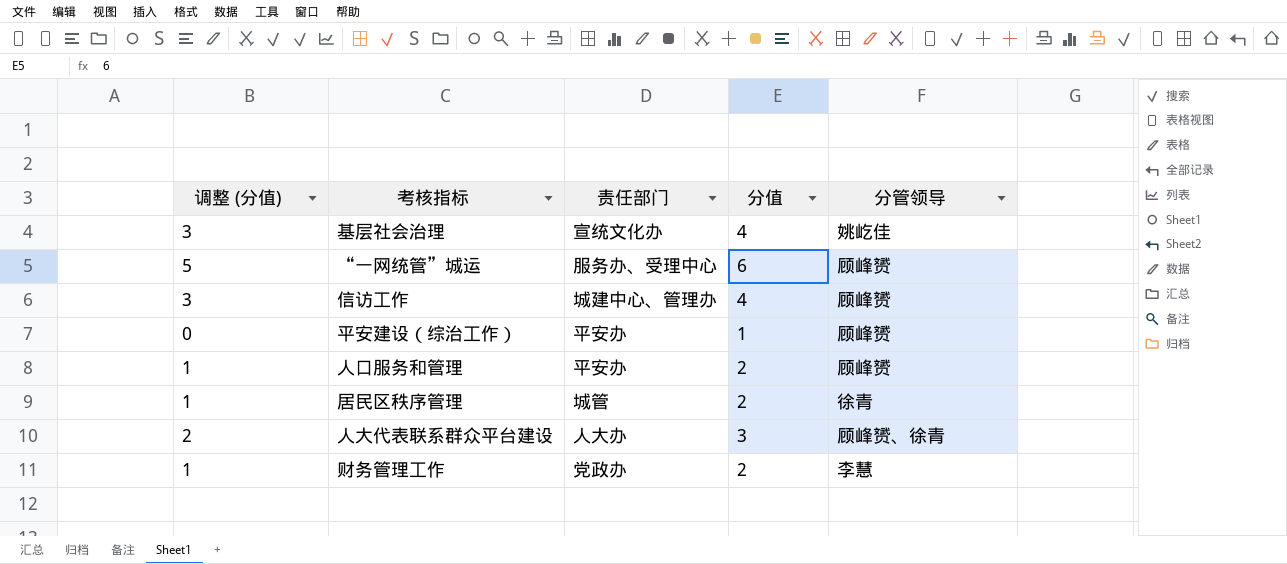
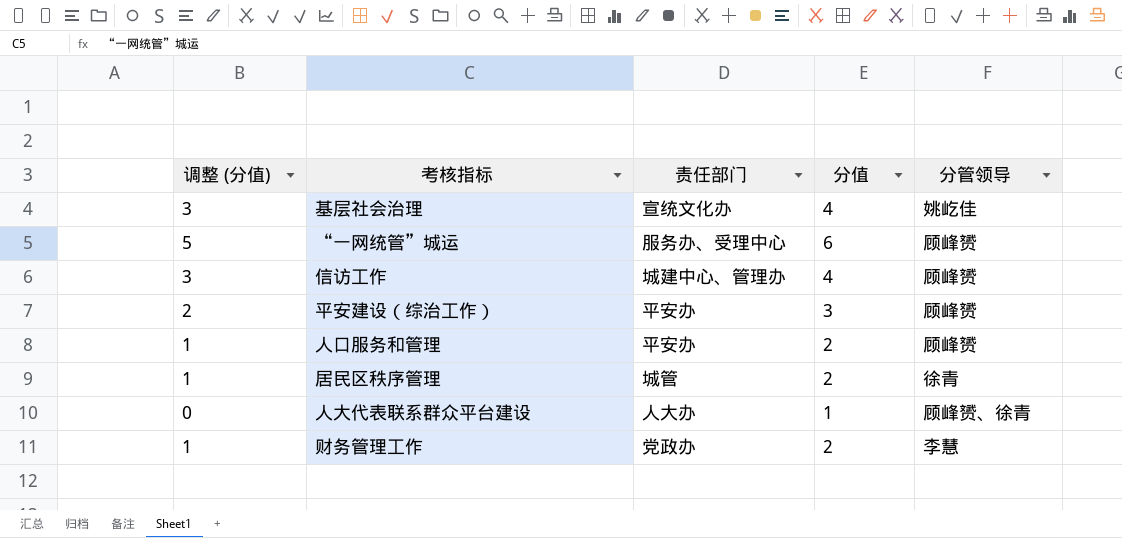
平安建设（综治工作） | 调整 (分值): 0 -> 2
平安建设（综治工作） | 分值: 1 -> 3
人大代表联系群众平台建设 | 调整 (分值): 2 -> 0
人大代表联系群众平台建设 | 分值: 3 -> 1

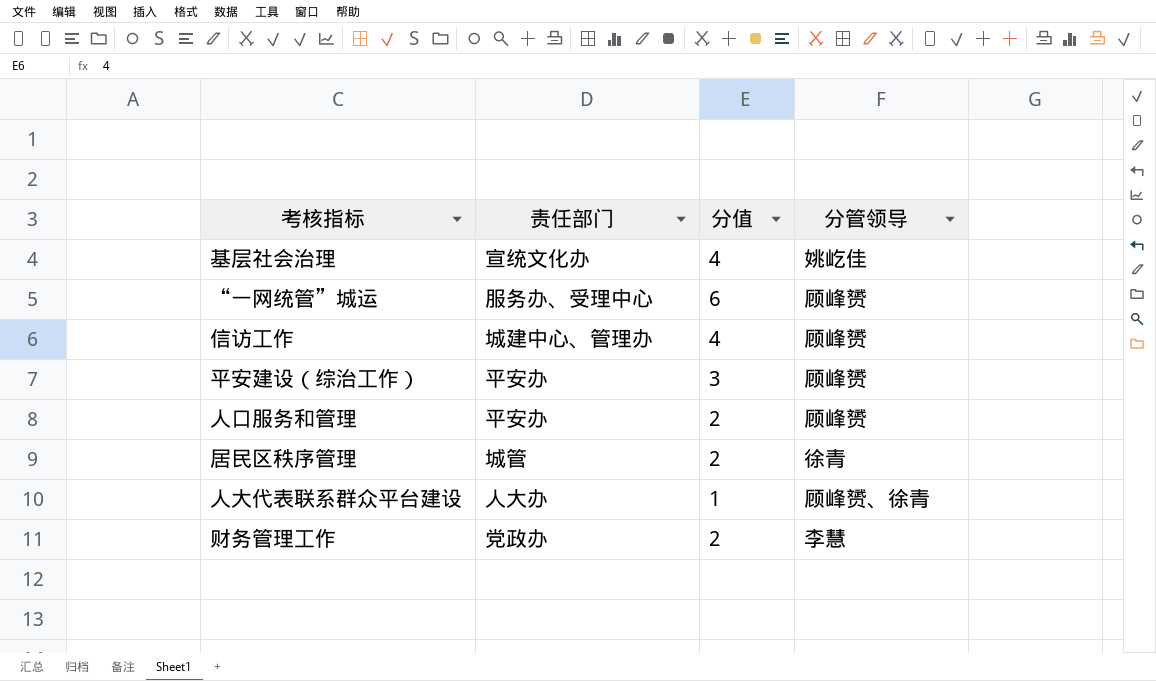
column 调整 (分值) | formula: [分值] - 1 -> none

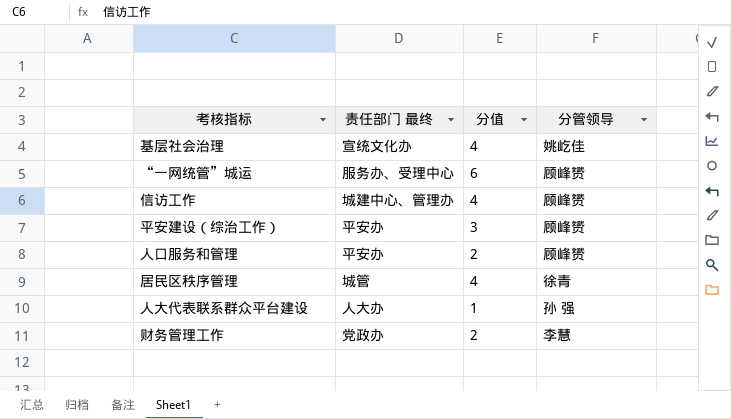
column name: 责任部门 -> 责任部门 最终
居民区秩序管理 | 分值: 2 -> 4
人大代表联系群众平台建设 | 分管领导: 顾峰赟、徐青 -> 孙 强

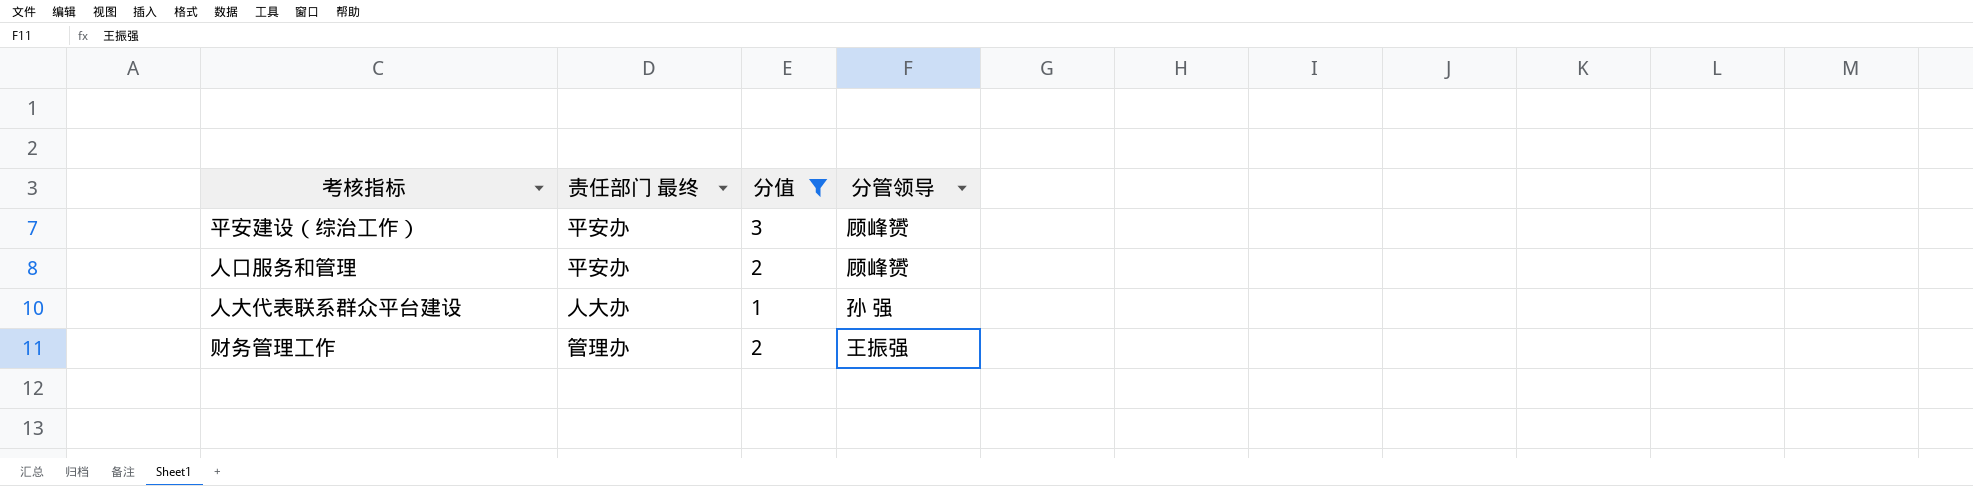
filter: none -> 分值 <= 3
财务管理工作 | 责任部门 最终: 党政办 -> 管理办
财务管理工作 | 分管领导: 李慧 -> 王振强

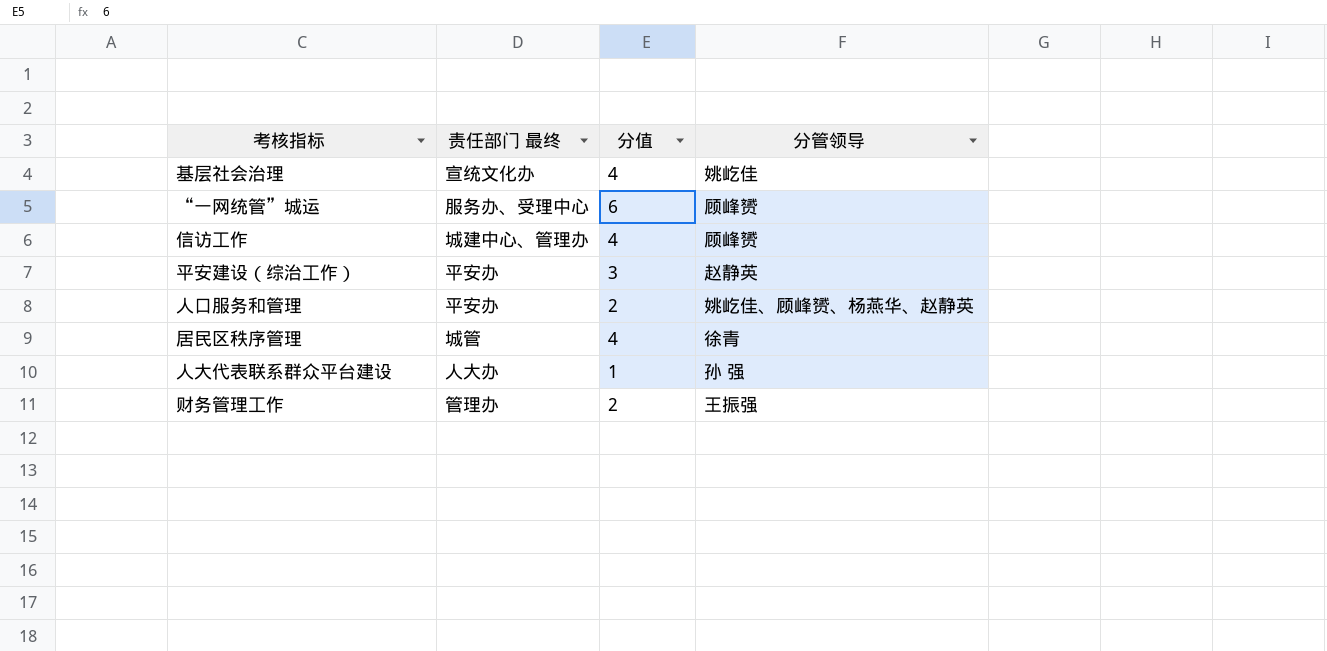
filter: 分值 <= 3 -> none
平安建设（综治工作） | 分管领导: 顾峰赟 -> 赵静英
人口服务和管理 | 分管领导: 顾峰赟 -> 姚屹佳、顾峰赟、杨燕华、赵静英

